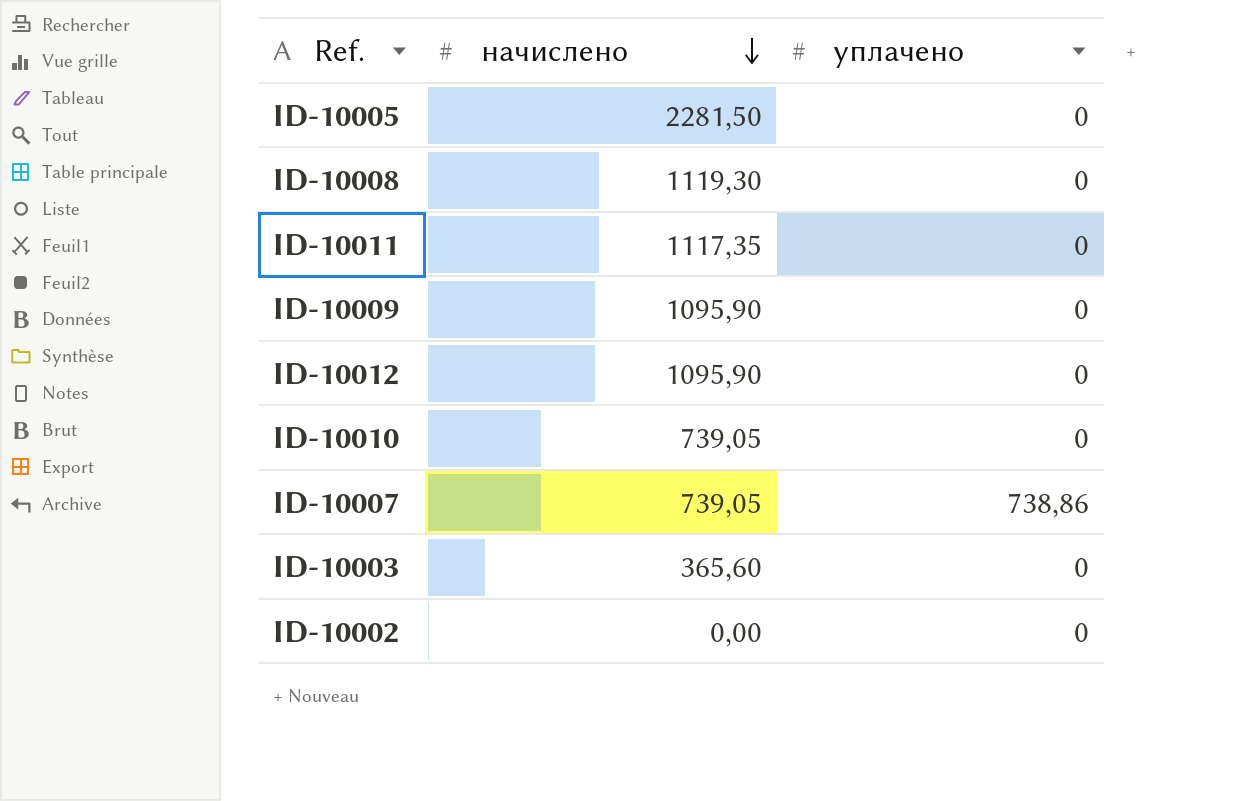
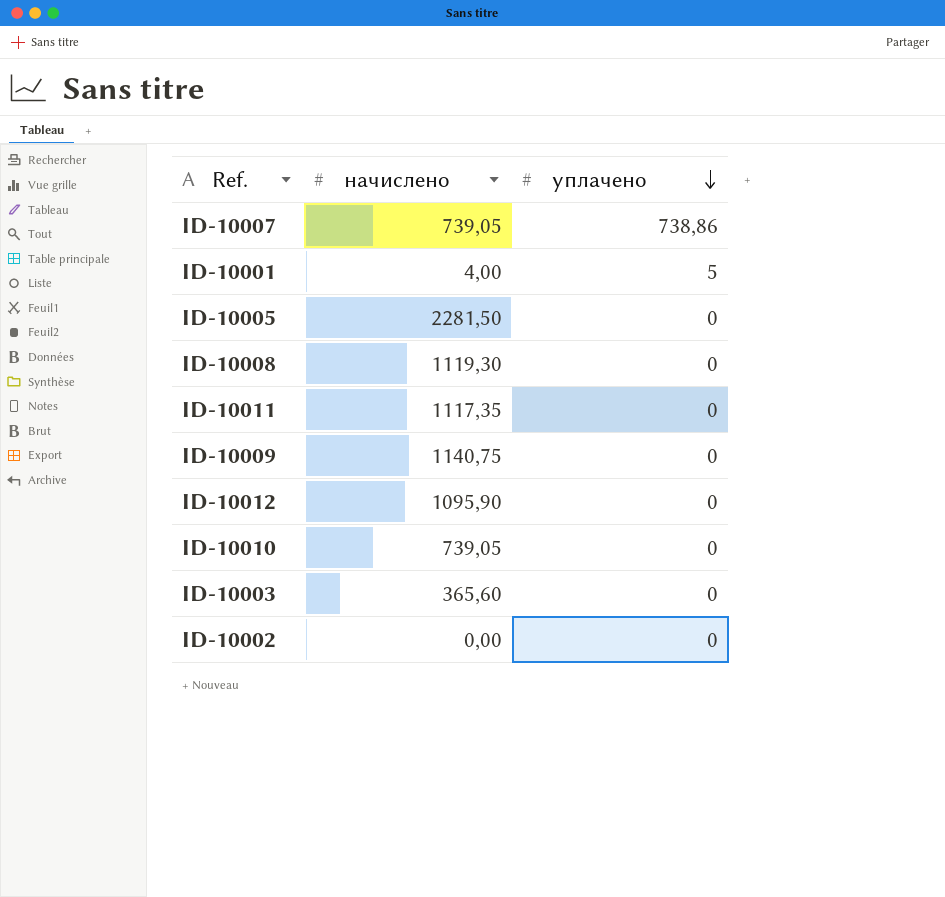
row order: начислено descending -> уплачено descending
row ID-10001: none -> 4,00 | 5
ID-10009 | начислено: 1095,90 -> 1140,75

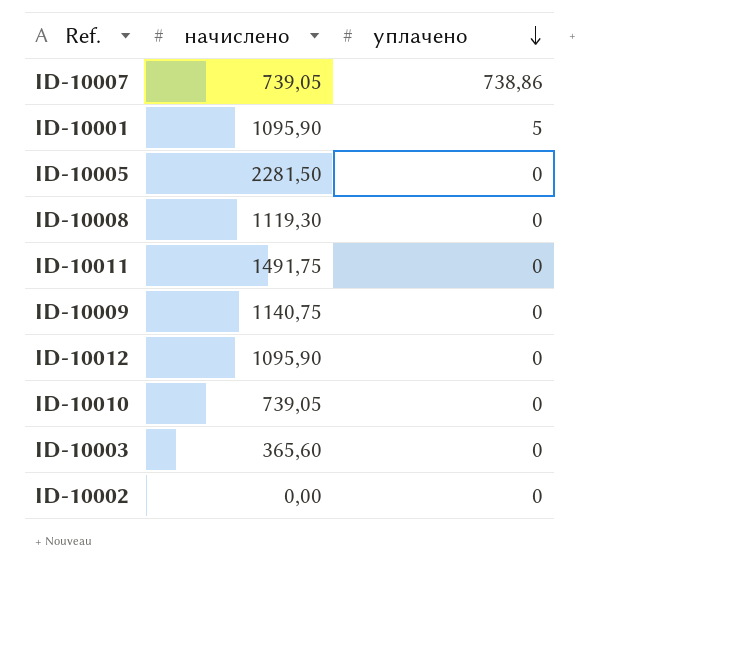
ID-10001 | начислено: 4,00 -> 1095,90
ID-10011 | начислено: 1117,35 -> 1491,75

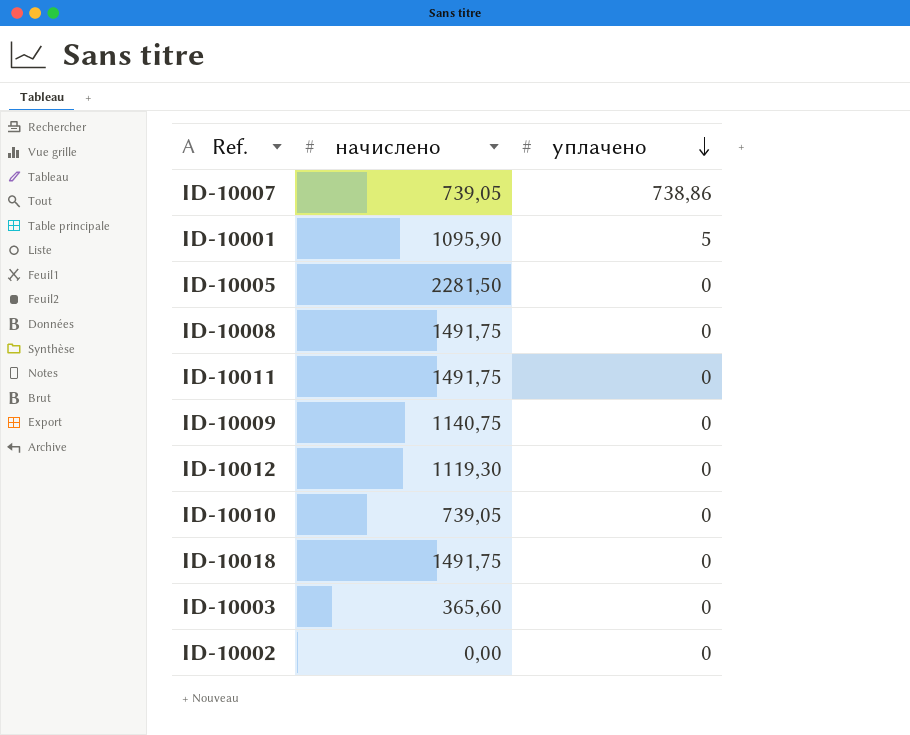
ID-10008 | начислено: 1119,30 -> 1491,75
ID-10012 | начислено: 1095,90 -> 1119,30
row ID-10018: none -> 1491,75 | 0

